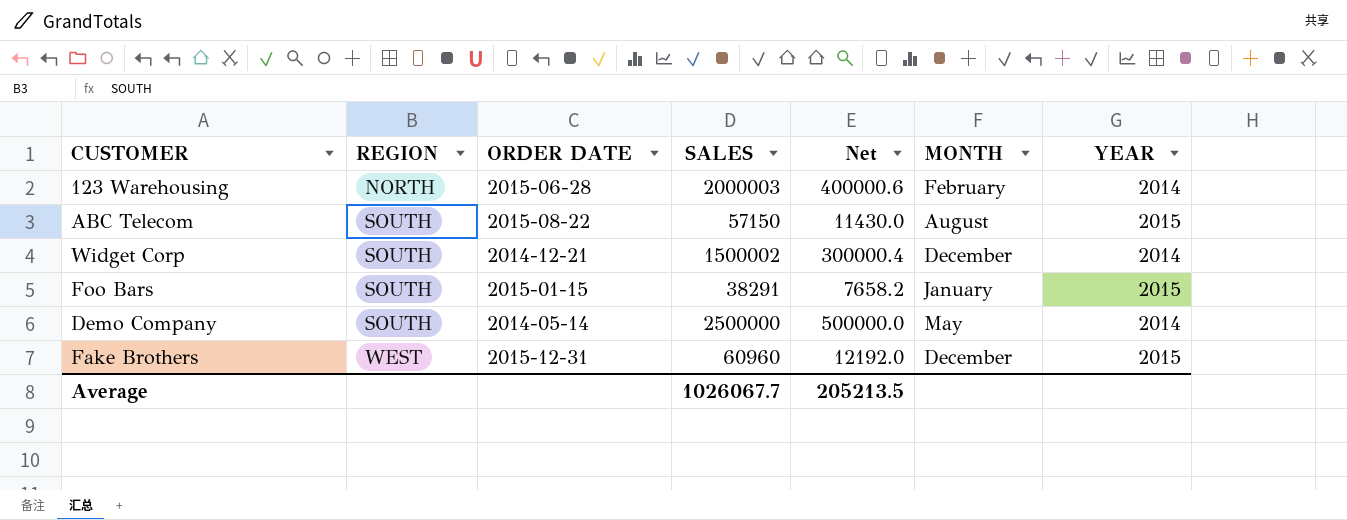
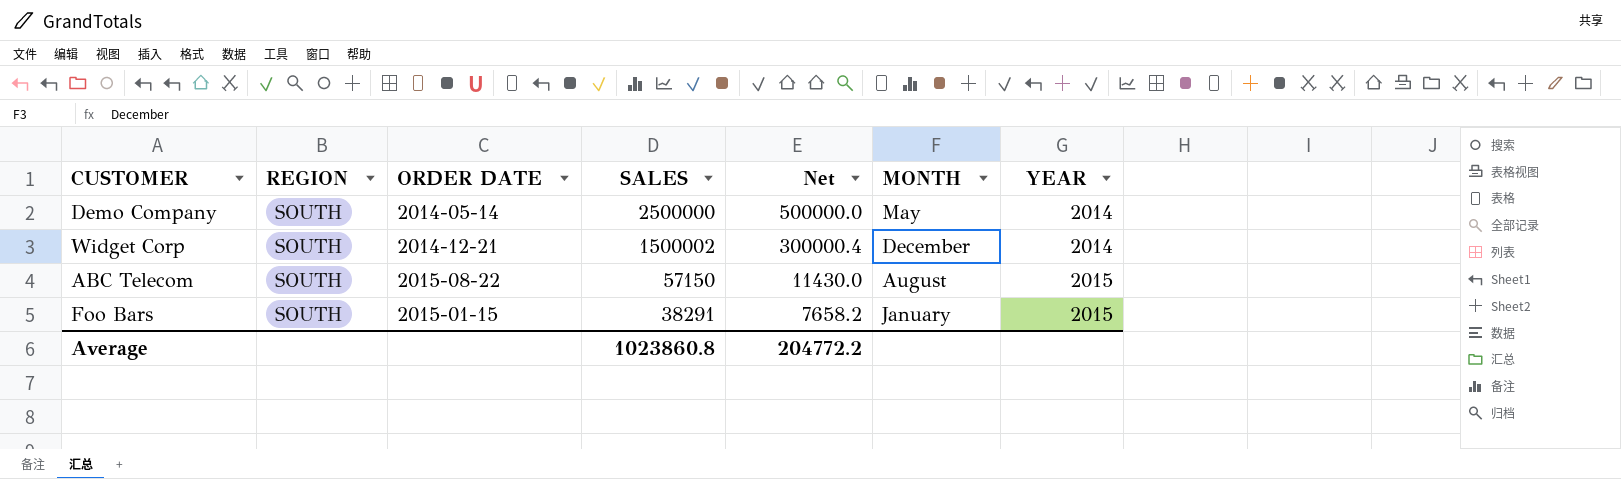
row order: REGION ascending -> SALES descending
row 123 Warehousing: NORTH | 2015-06-28 | 2000003 | 400000.6 | February | 2014 -> none
row Fake Brothers: WEST | 2015-12-31 | 60960 | 12192.0 | December | 2015 -> none
Average | SALES: 1026067.7 -> 1023860.8
Average | Net: 205213.5 -> 204772.2

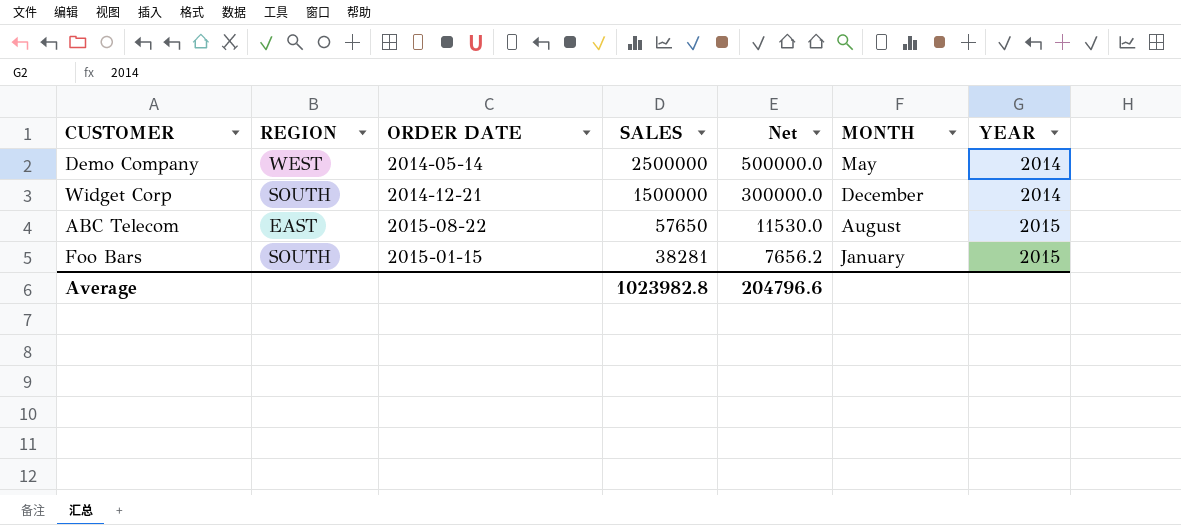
Demo Company | REGION: SOUTH -> WEST
Widget Corp | SALES: 1500002 -> 1500000
Widget Corp | Net: 300000.4 -> 300000.0
ABC Telecom | REGION: SOUTH -> EAST
ABC Telecom | SALES: 57150 -> 57650
ABC Telecom | Net: 11430.0 -> 11530.0
Foo Bars | SALES: 38291 -> 38281
Foo Bars | Net: 7658.2 -> 7656.2
Average | SALES: 1023860.8 -> 1023982.8
Average | Net: 204772.2 -> 204796.6

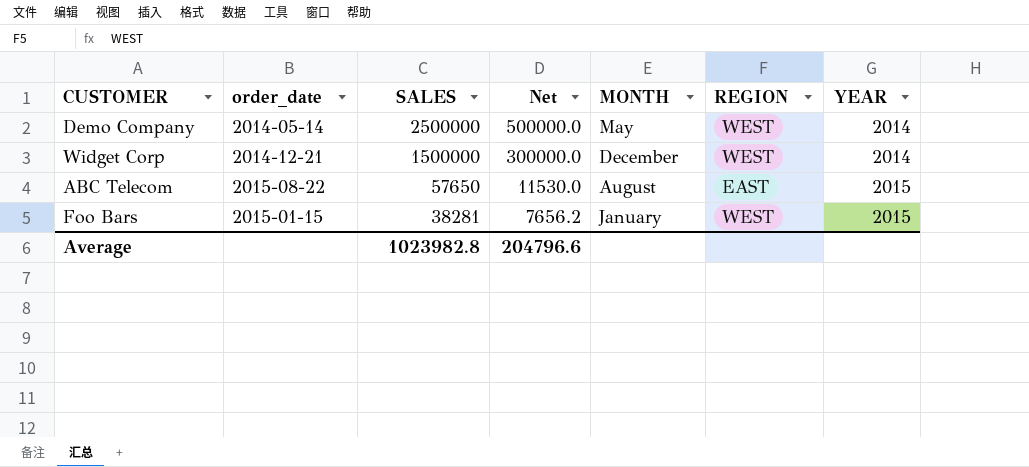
column name: ORDER DATE -> order_date
column REGION | position: 2 -> 6
Widget Corp | REGION: SOUTH -> WEST
Foo Bars | REGION: SOUTH -> WEST

